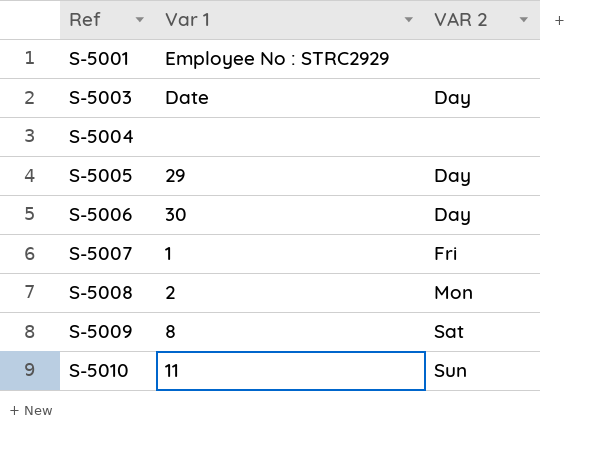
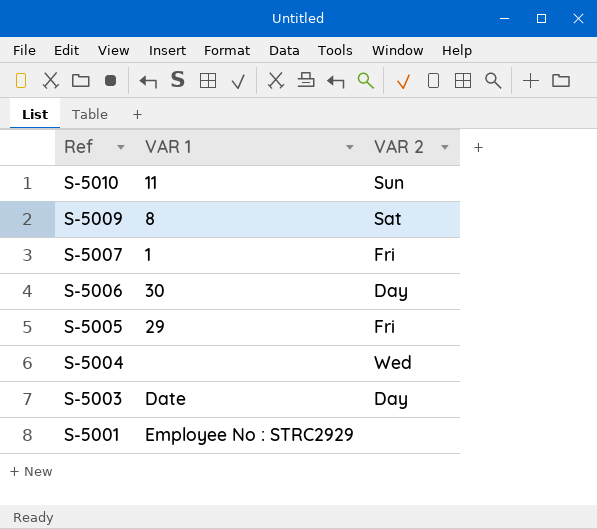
row order: Ref ascending -> Ref descending
column name: Var 1 -> VAR 1
row S-5008: 2 | Mon -> none
S-5005 | VAR 2: Day -> Fri
S-5004 | VAR 2: none -> Wed

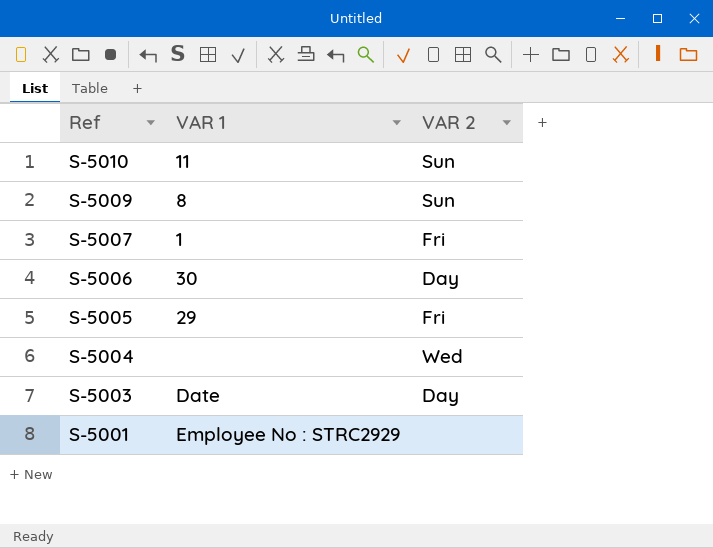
S-5009 | VAR 2: Sat -> Sun

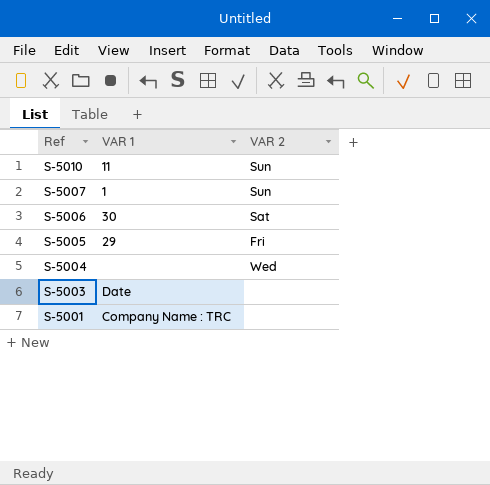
row S-5009: 8 | Sun -> none
S-5007 | VAR 2: Fri -> Sun
S-5006 | VAR 2: Day -> Sat
S-5003 | VAR 2: Day -> none
S-5001 | VAR 1: Employee No : STRC2929 -> Company Name : TRC

